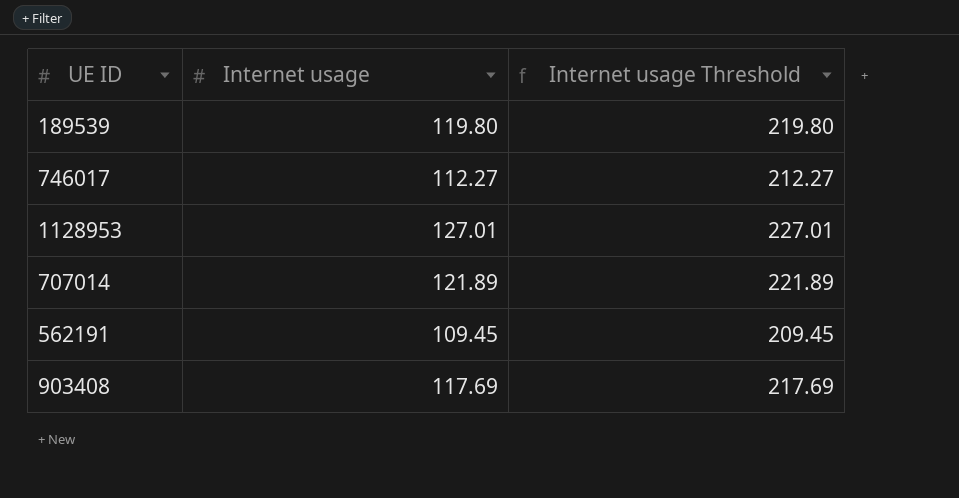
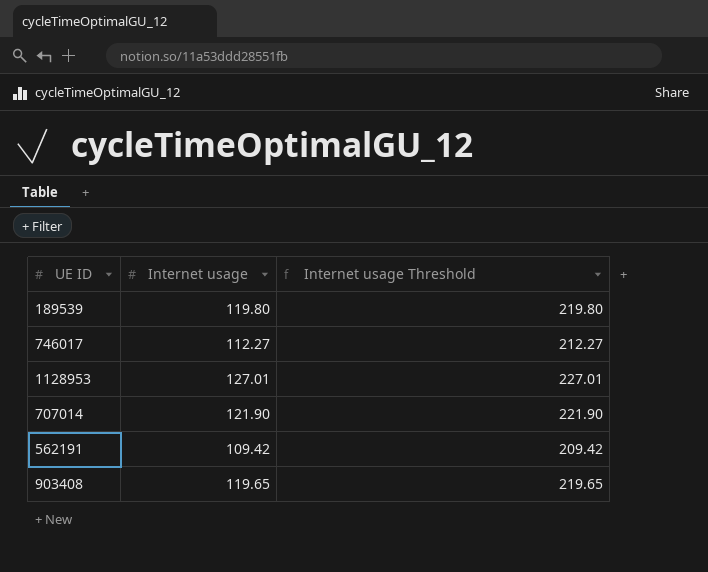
707014 | Internet usage: 121.89 -> 121.90
707014 | Internet usage Threshold: 221.89 -> 221.90
562191 | Internet usage: 109.45 -> 109.42
562191 | Internet usage Threshold: 209.45 -> 209.42
903408 | Internet usage: 117.69 -> 119.65
903408 | Internet usage Threshold: 217.69 -> 219.65

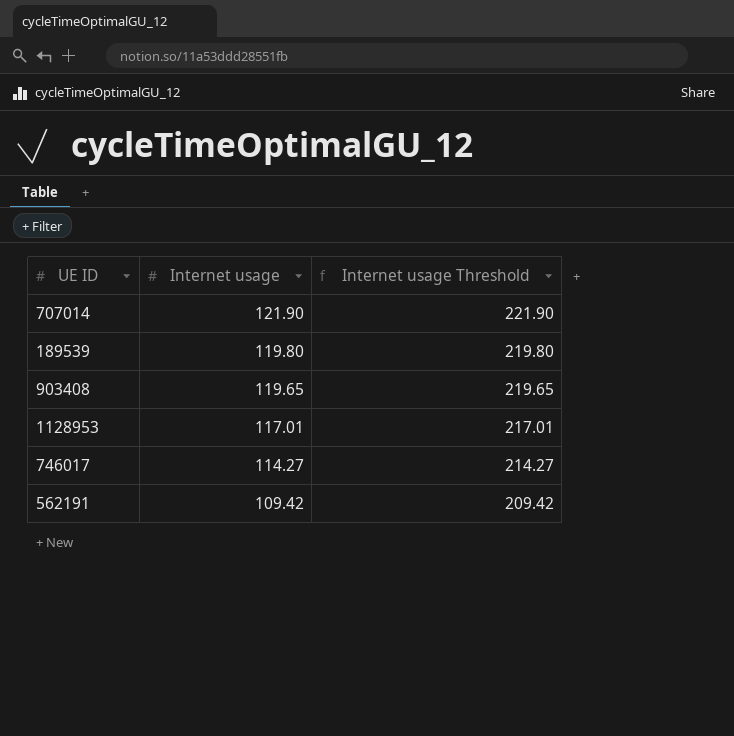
row order: none -> Internet usage descending
1128953 | Internet usage: 127.01 -> 117.01
1128953 | Internet usage Threshold: 227.01 -> 217.01
746017 | Internet usage: 112.27 -> 114.27
746017 | Internet usage Threshold: 212.27 -> 214.27

